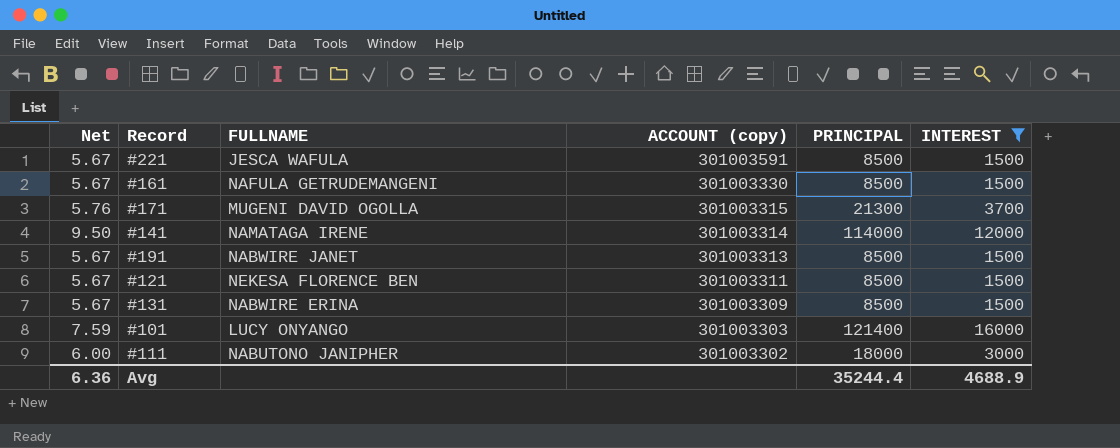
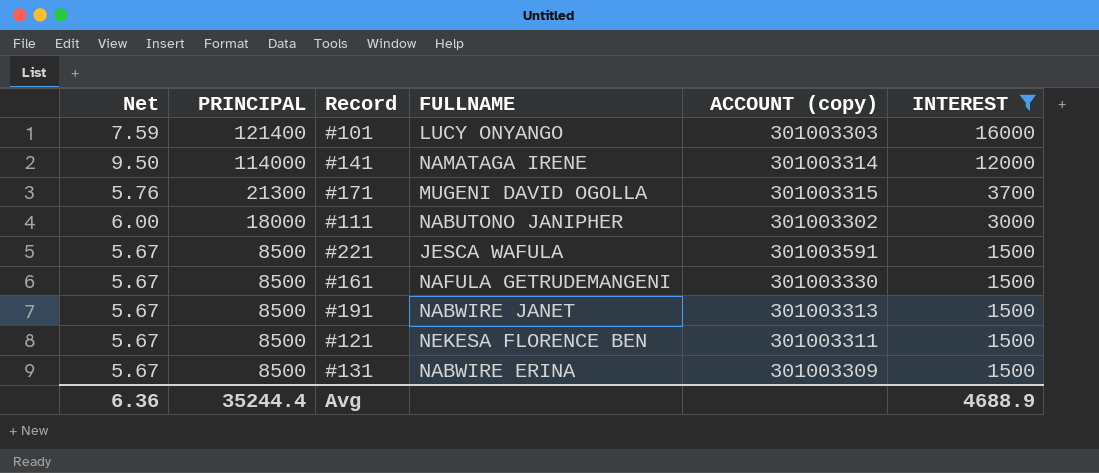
row order: ACCOUNT (copy) descending -> PRINCIPAL descending
column PRINCIPAL | position: 5 -> 2

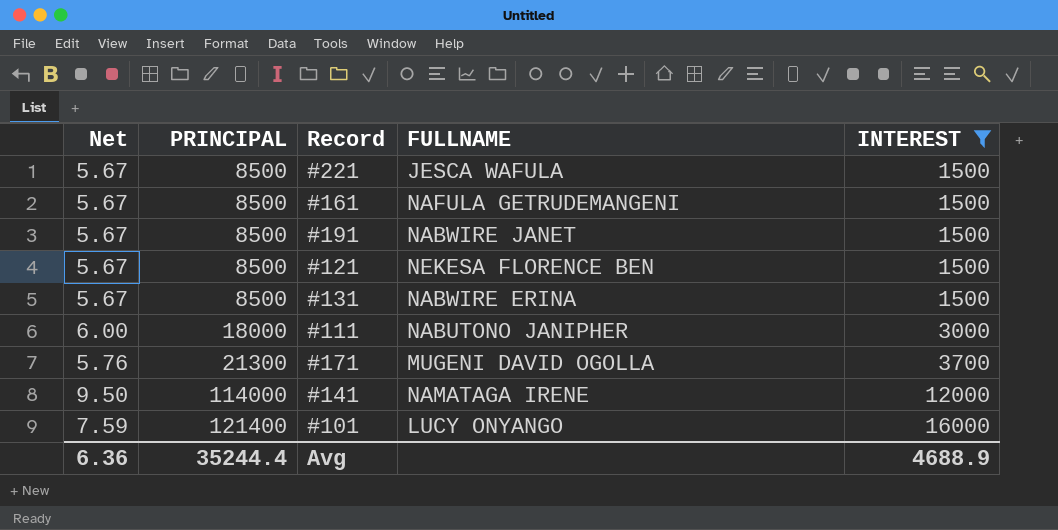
row order: PRINCIPAL descending -> PRINCIPAL ascending
column ACCOUNT (copy) | position: 5 -> none

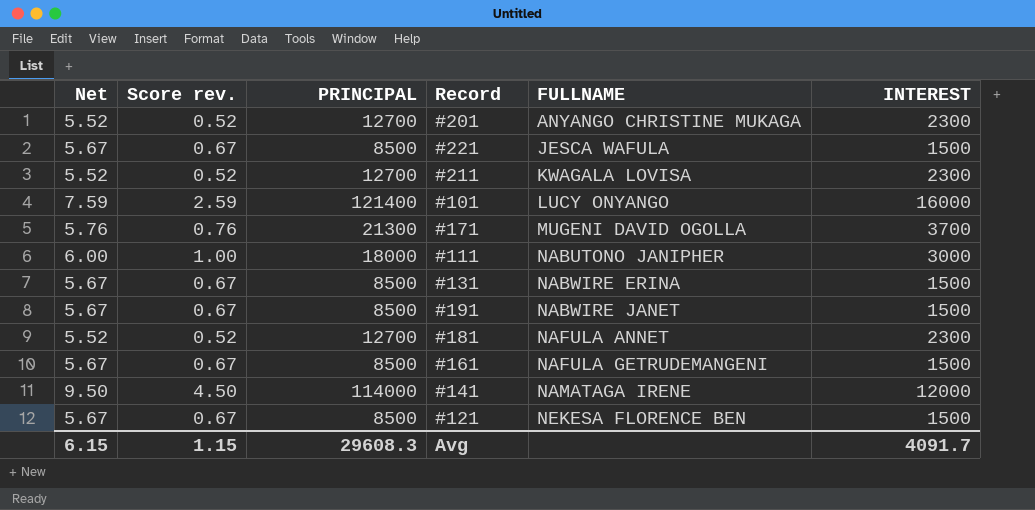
filter: INTEREST != 2300 -> none
row order: PRINCIPAL ascending -> FULLNAME ascending
column Score rev. | formula: none -> [Net] - 5
Avg | Net: 6.36 -> 6.15
Avg | PRINCIPAL: 35244.4 -> 29608.3
Avg | INTEREST: 4688.9 -> 4091.7

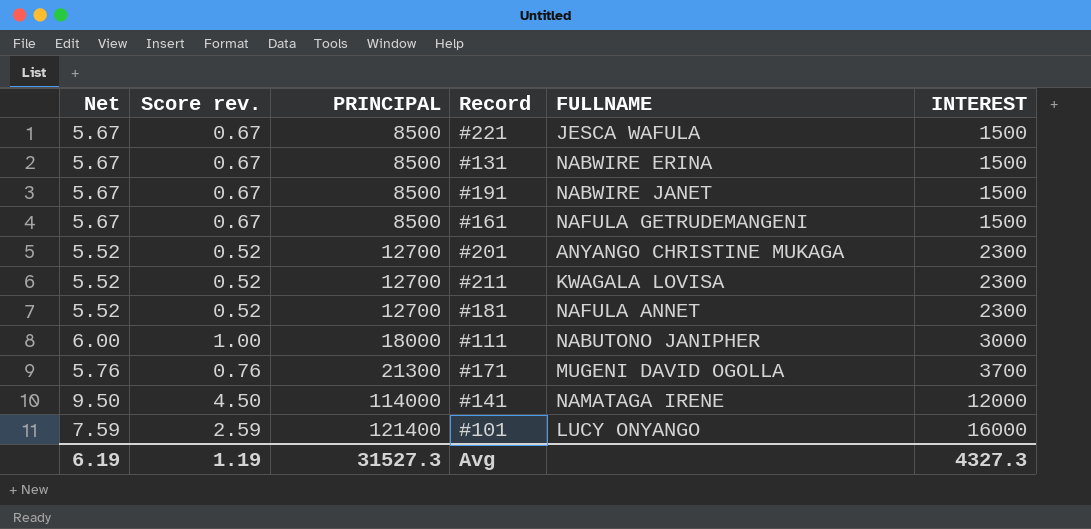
row order: FULLNAME ascending -> PRINCIPAL ascending
row #121: 5.67 | 0.67 | 8500 | NEKESA FLORENCE BEN | 1500 -> none
Avg | Net: 6.15 -> 6.19
Avg | Score rev.: 1.15 -> 1.19
Avg | PRINCIPAL: 29608.3 -> 31527.3
Avg | INTEREST: 4091.7 -> 4327.3

